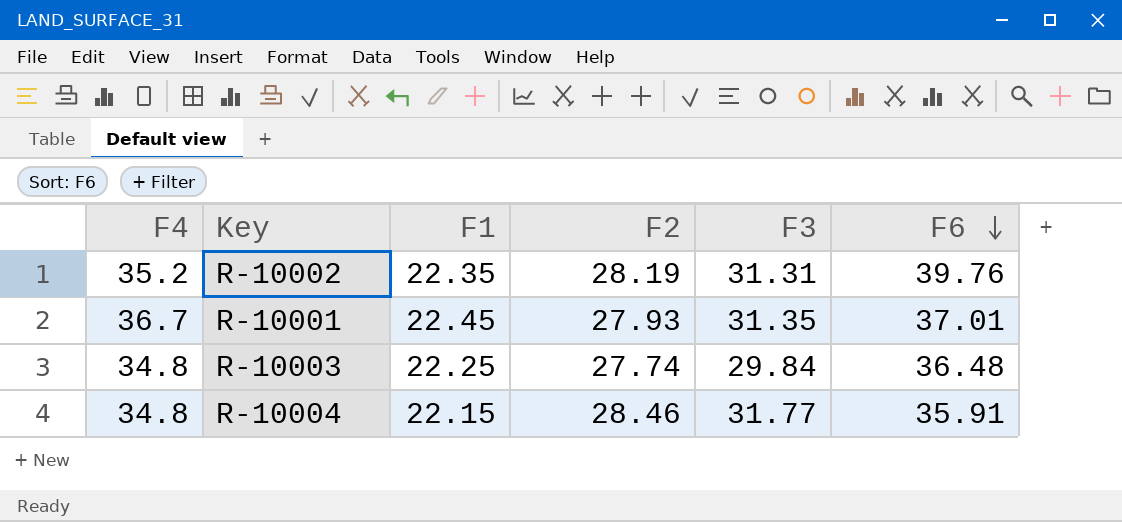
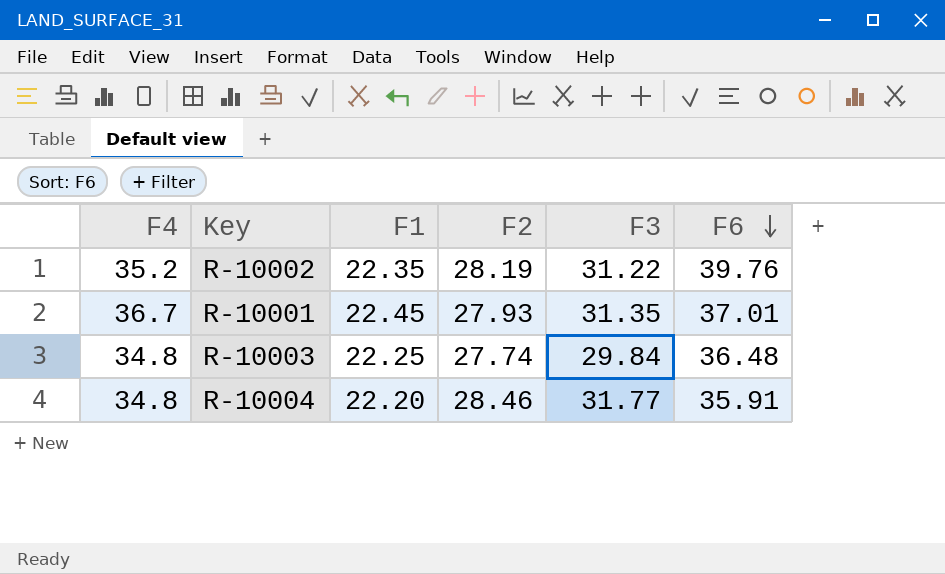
R-10002 | F3: 31.31 -> 31.22
R-10004 | F1: 22.15 -> 22.20

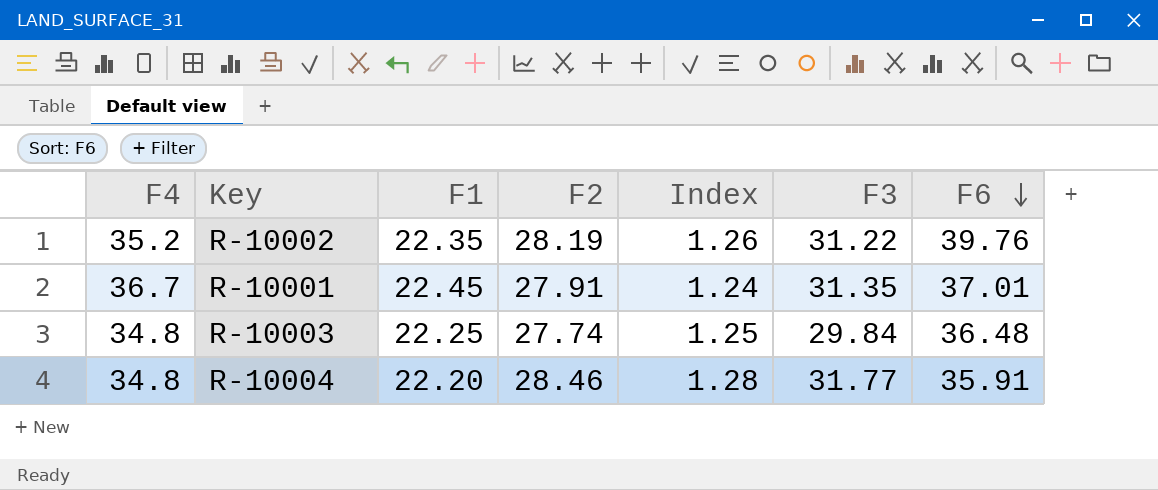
column Index | formula: none -> [F2] / [F1]
R-10001 | F2: 27.93 -> 27.91

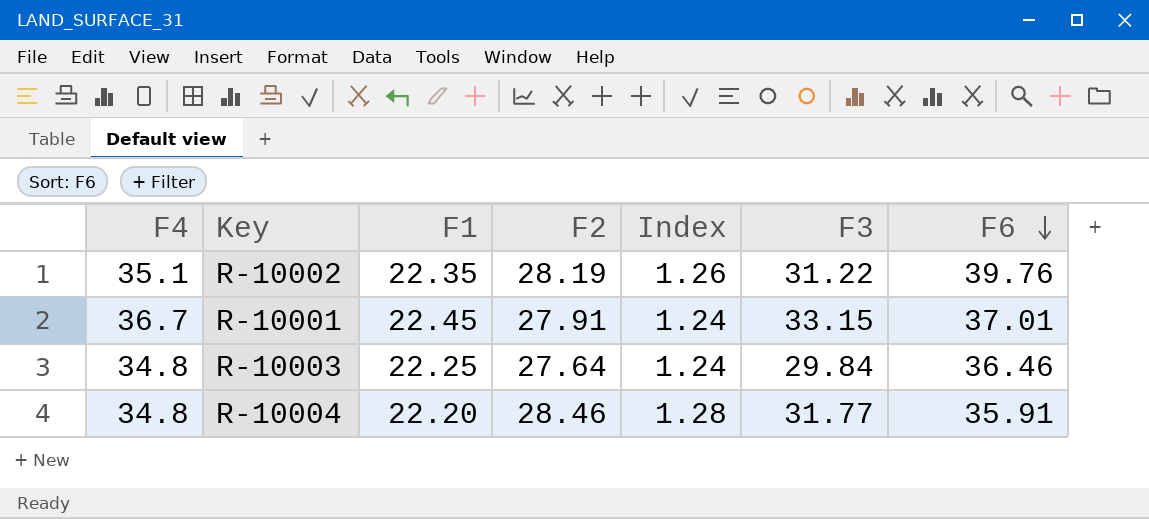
R-10002 | F4: 35.2 -> 35.1
R-10001 | F3: 31.35 -> 33.15
R-10003 | F2: 27.74 -> 27.64
R-10003 | Index: 1.25 -> 1.24
R-10003 | F6: 36.48 -> 36.46

